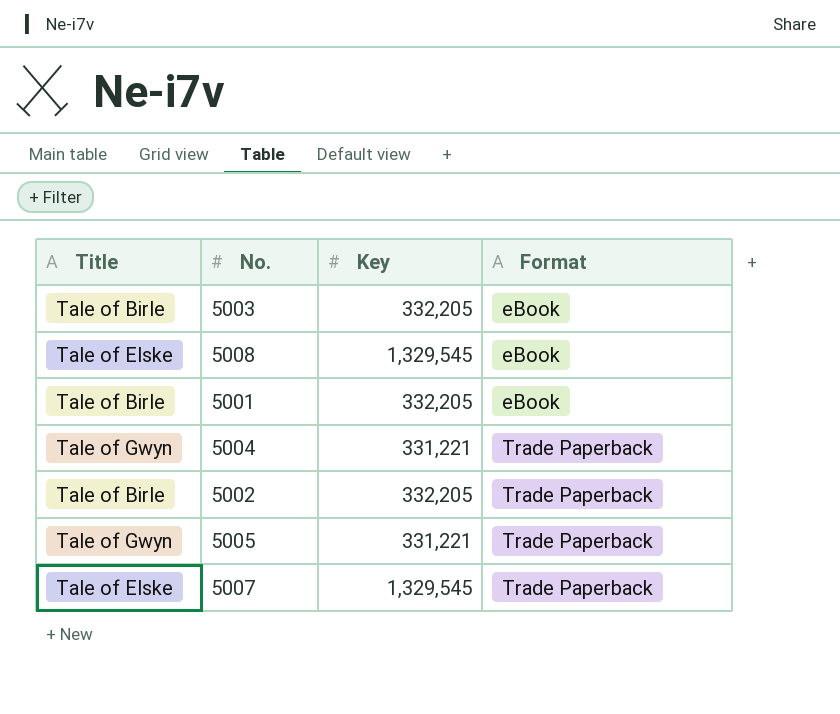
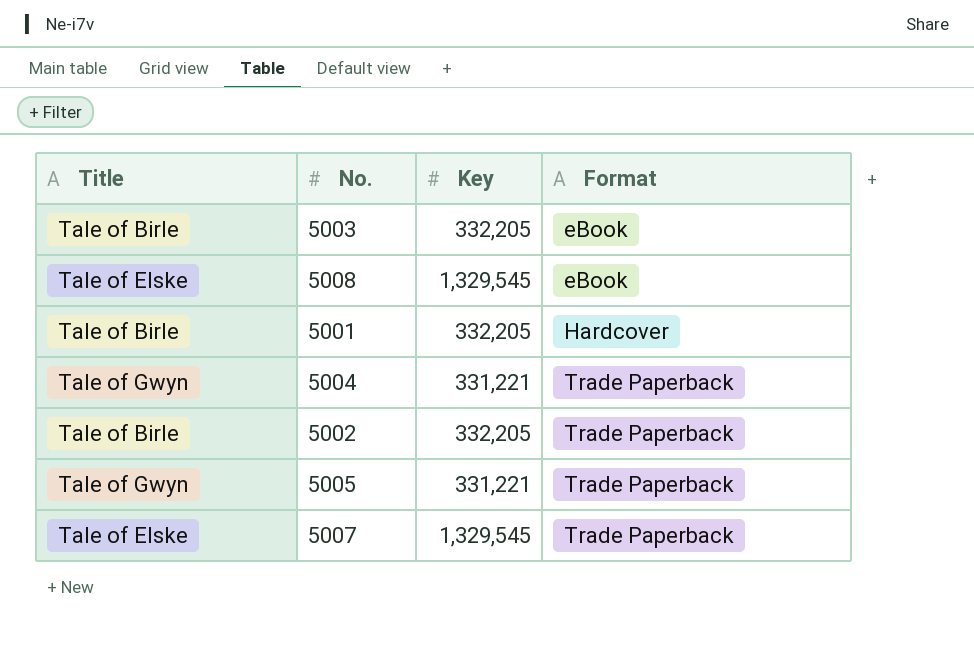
5001 | Format: eBook -> Hardcover

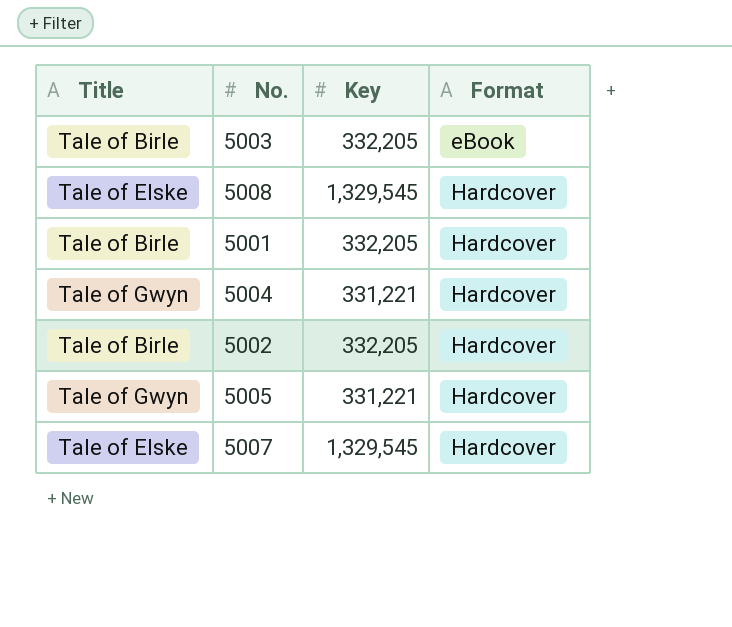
5008 | Format: eBook -> Hardcover
5004 | Format: Trade Paperback -> Hardcover
5002 | Format: Trade Paperback -> Hardcover
5005 | Format: Trade Paperback -> Hardcover
5007 | Format: Trade Paperback -> Hardcover

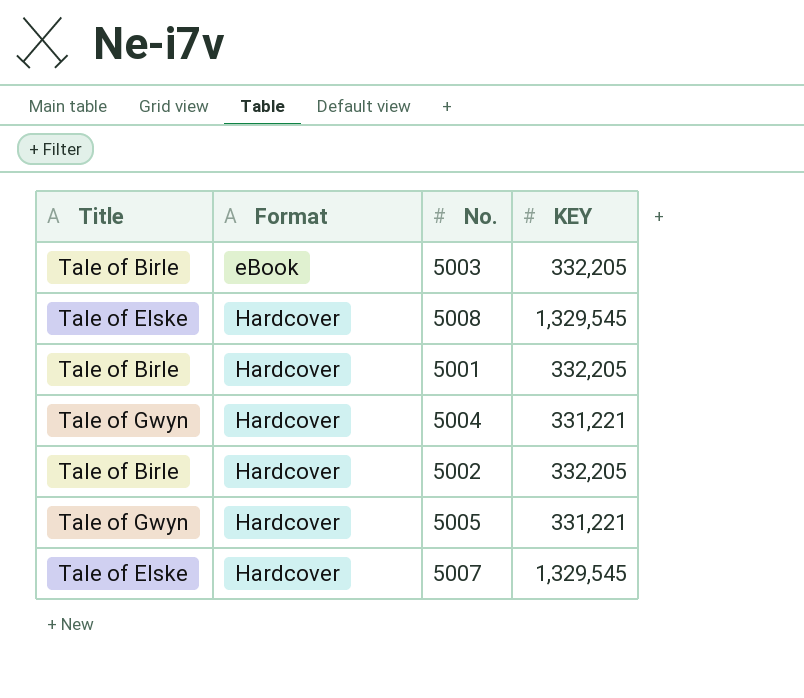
column Format | position: 4 -> 2
column name: Key -> KEY

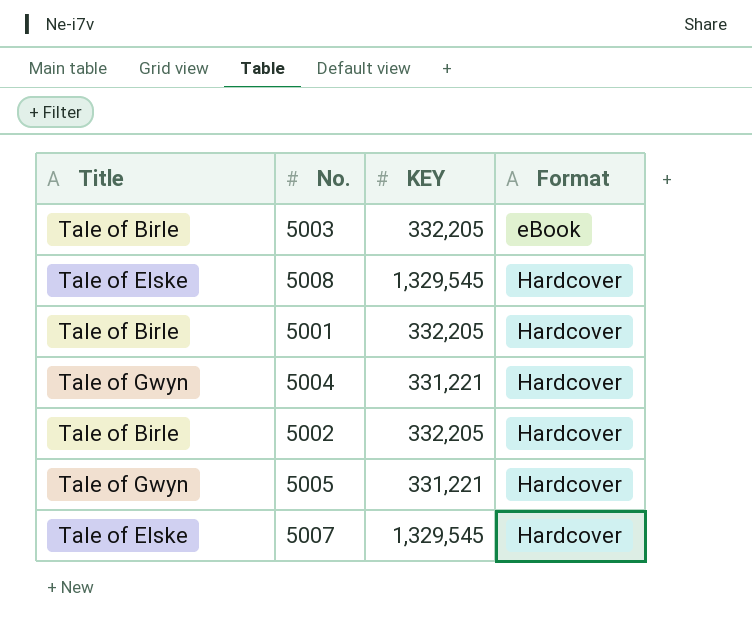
column Format | position: 2 -> 4

